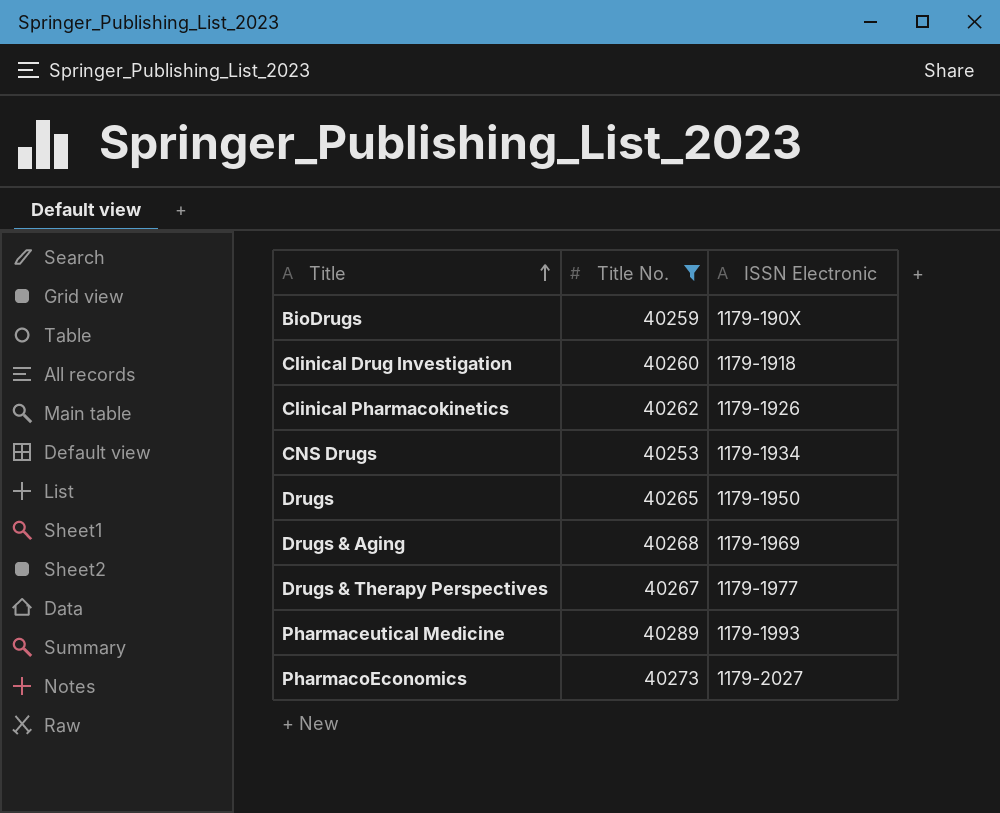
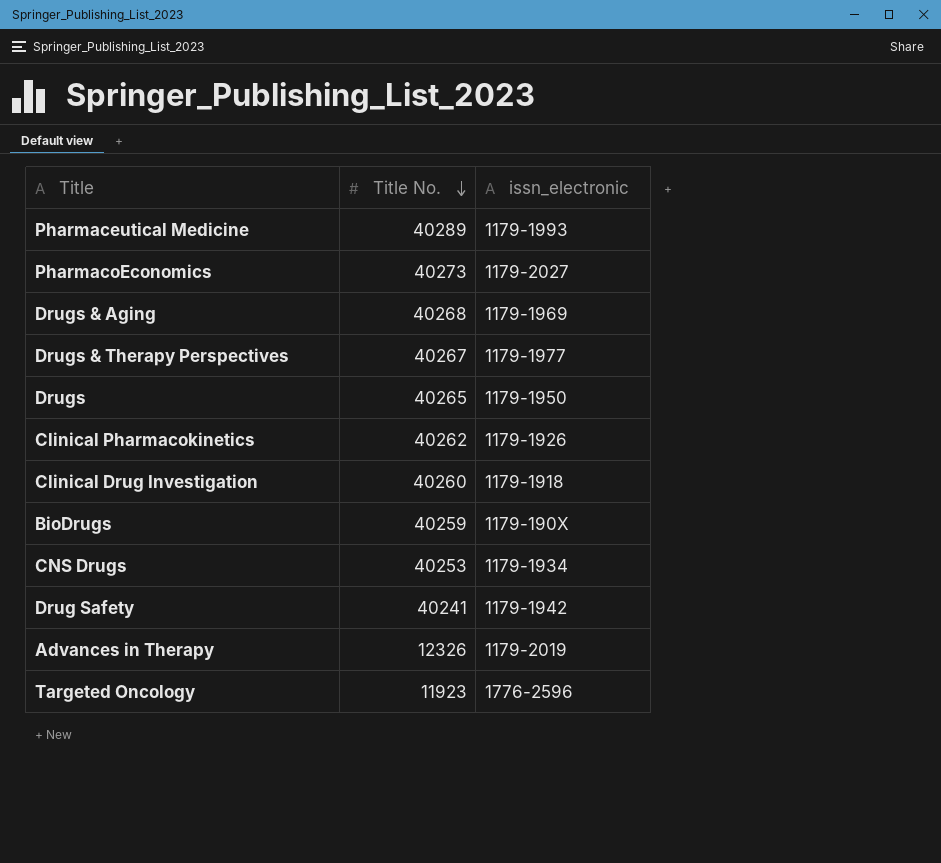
filter: Title No. >= 40253 -> none
row order: Title ascending -> Title No. descending
column name: ISSN Electronic -> issn_electronic

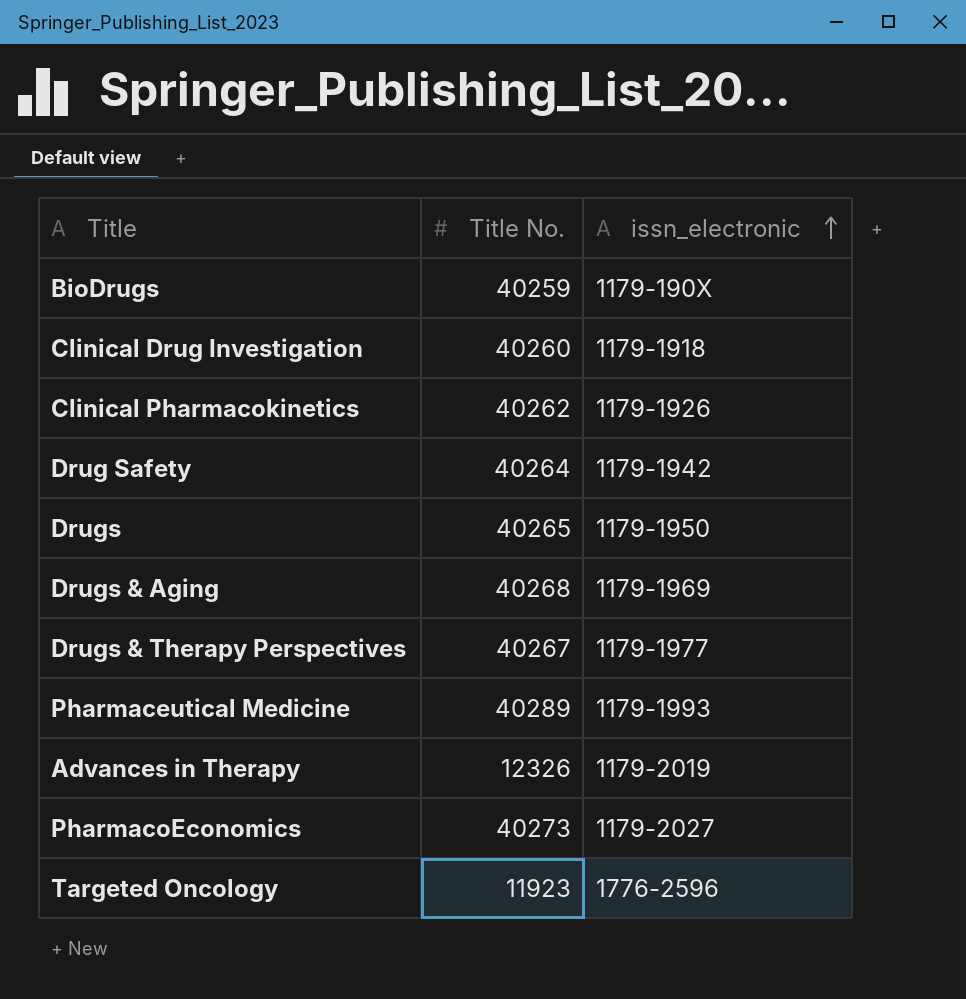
row order: Title No. descending -> issn_electronic ascending
row CNS Drugs: 40253 | 1179-1934 -> none
Drug Safety | Title No.: 40241 -> 40264

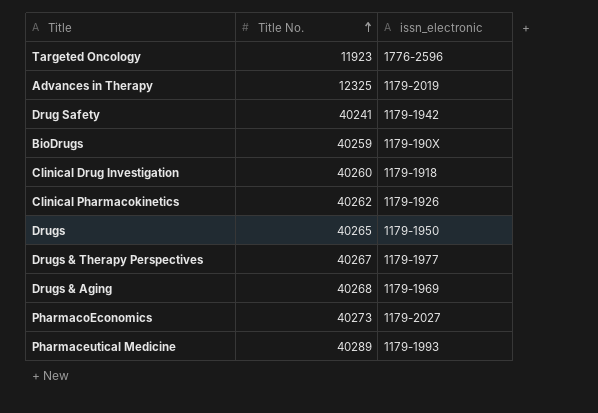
row order: issn_electronic ascending -> Title No. ascending
Advances in Therapy | Title No.: 12326 -> 12325
Drug Safety | Title No.: 40264 -> 40241

